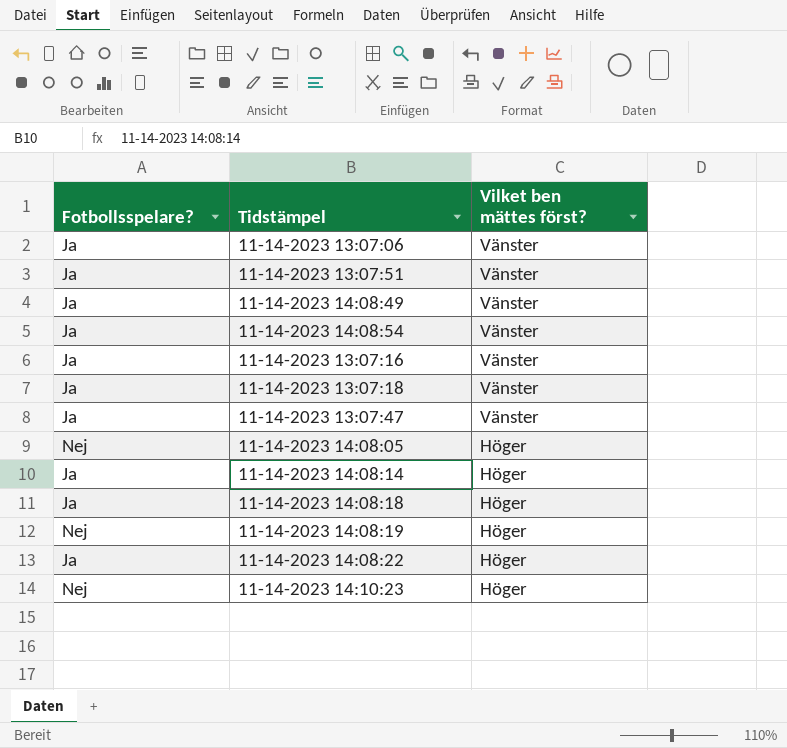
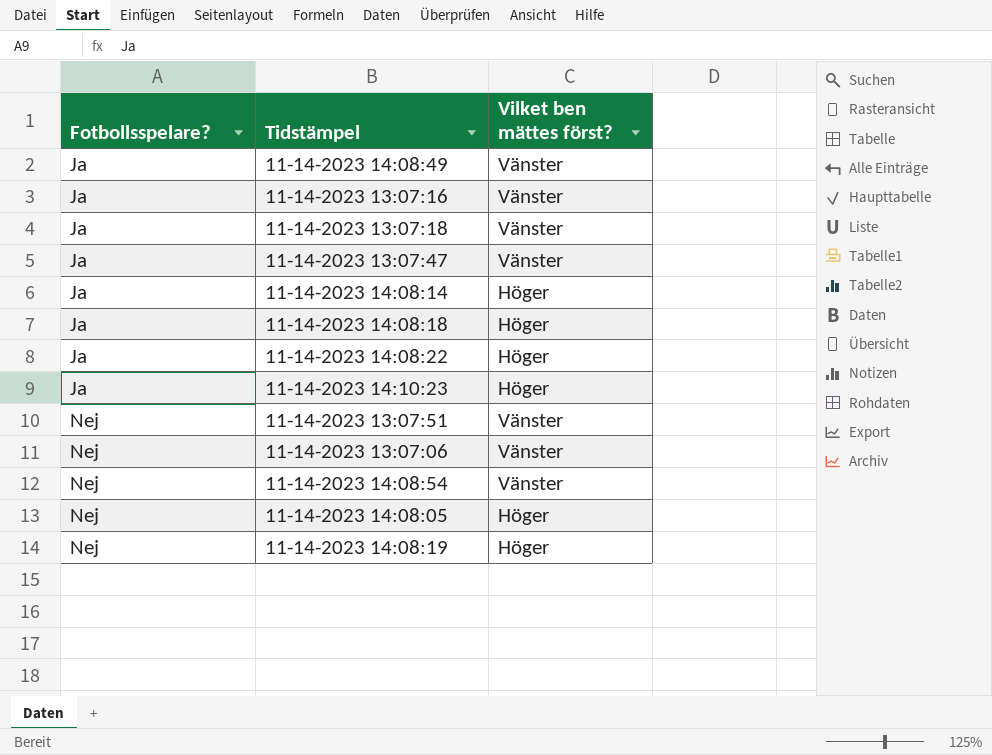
row order: Vilket ben mättes först? descending -> Fotbollsspelare? ascending
11-14-2023 14:10:23 | Fotbollsspelare?: Nej -> Ja
11-14-2023 13:07:51 | Fotbollsspelare?: Ja -> Nej
11-14-2023 13:07:06 | Fotbollsspelare?: Ja -> Nej
11-14-2023 14:08:54 | Fotbollsspelare?: Ja -> Nej

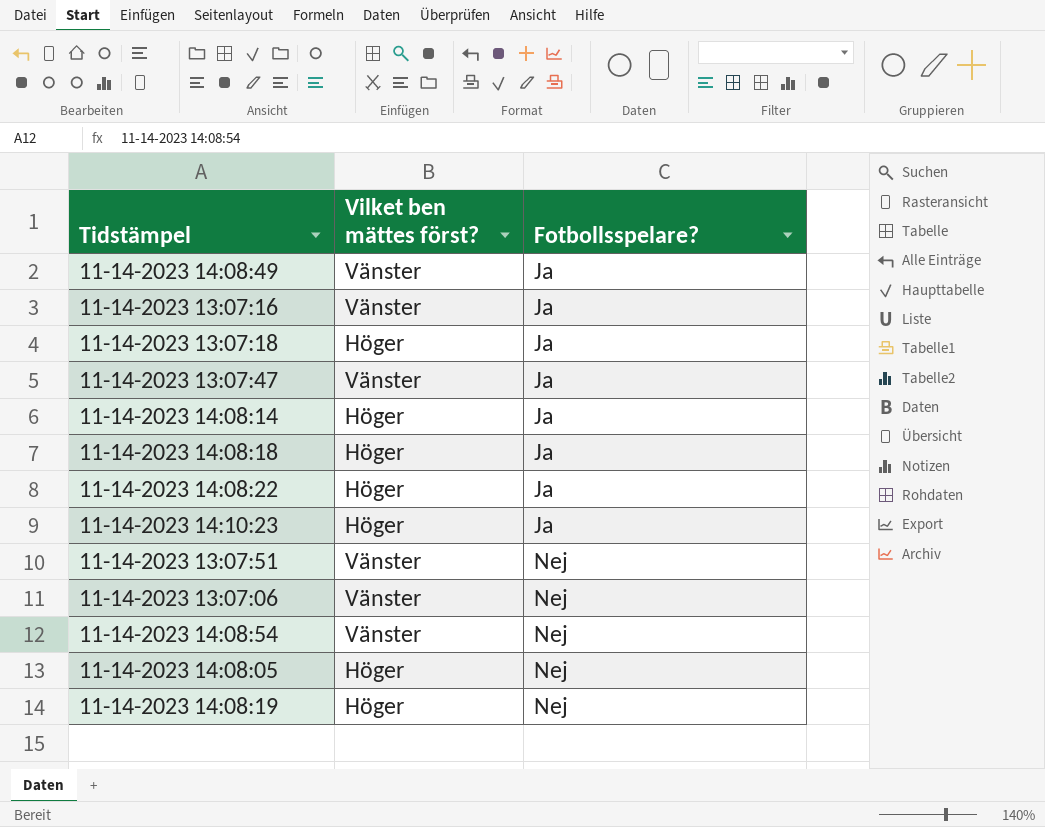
column Fotbollsspelare? | position: 1 -> 3
11-14-2023 13:07:18 | Vilket ben mättes först?: Vänster -> Höger

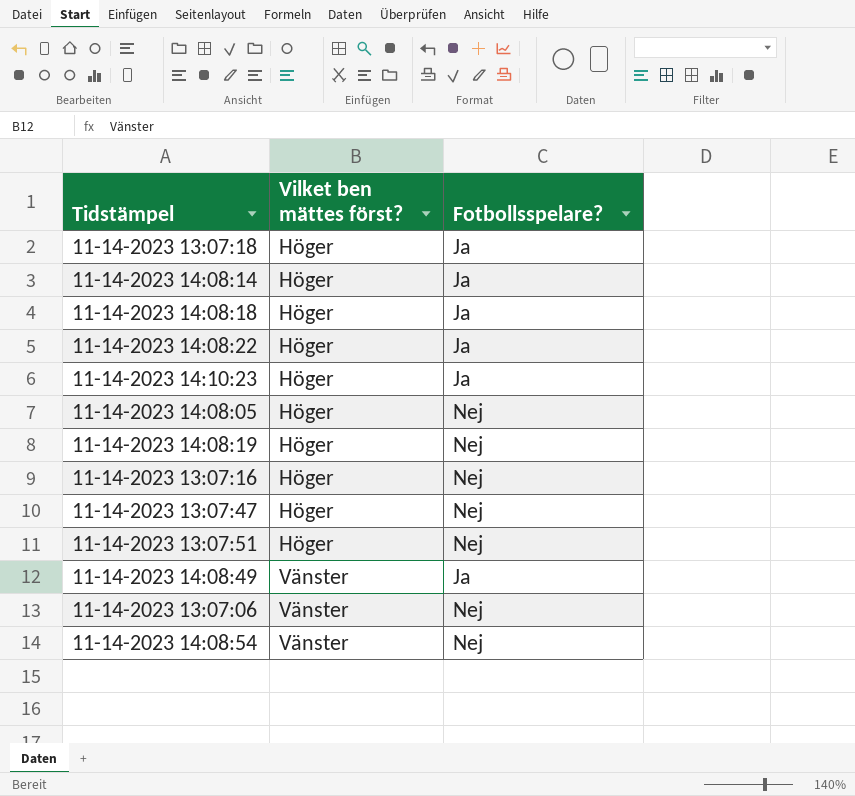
row order: Fotbollsspelare? ascending -> Vilket ben mättes först? ascending
11-14-2023 13:07:16 | Vilket ben mättes först?: Vänster -> Höger
11-14-2023 13:07:16 | Fotbollsspelare?: Ja -> Nej
11-14-2023 13:07:47 | Vilket ben mättes först?: Vänster -> Höger
11-14-2023 13:07:47 | Fotbollsspelare?: Ja -> Nej
11-14-2023 13:07:51 | Vilket ben mättes först?: Vänster -> Höger

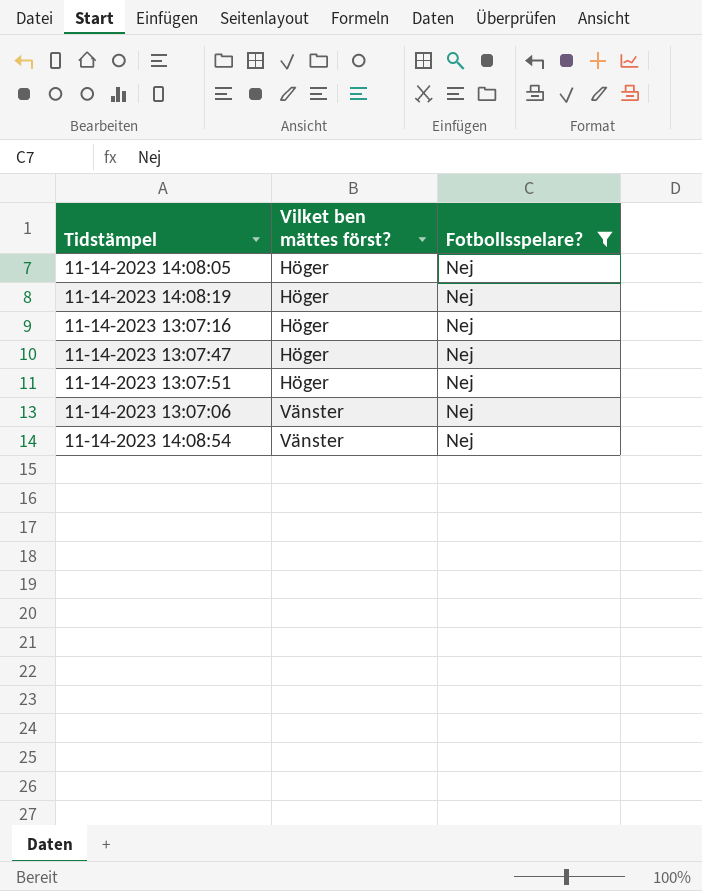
filter: none -> Fotbollsspelare? = Nej

